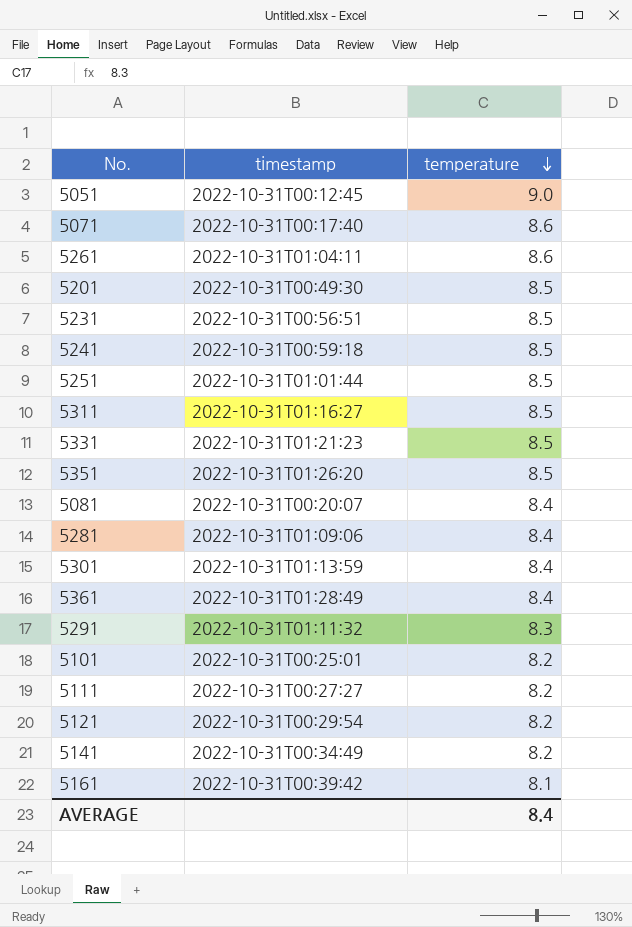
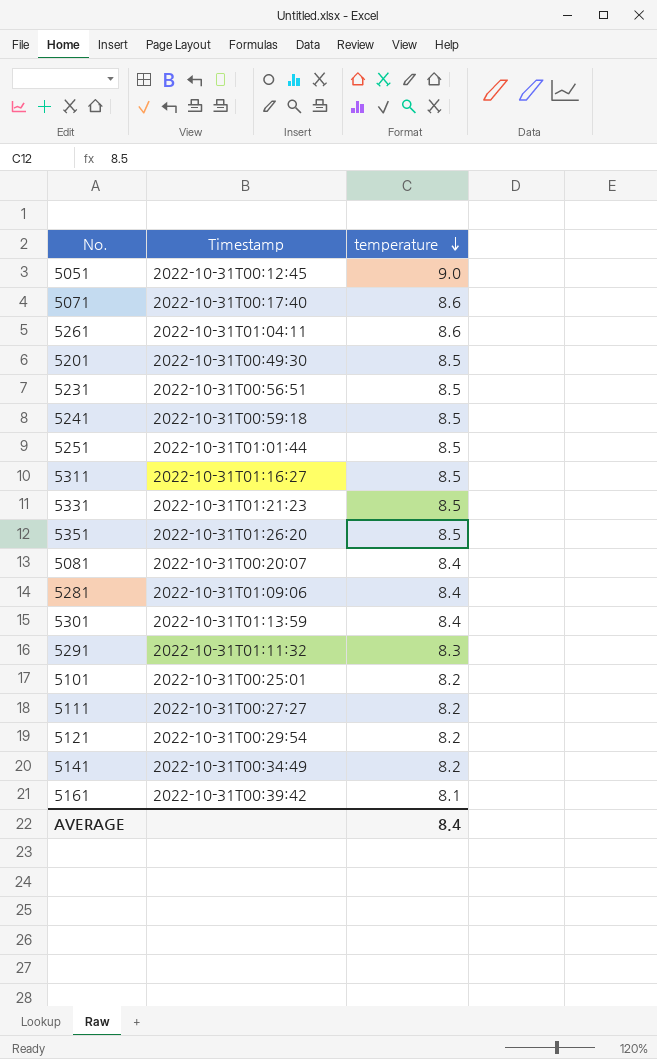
column name: timestamp -> Timestamp
row 5361: 2022-10-31T01:28:49 | 8.4 -> none

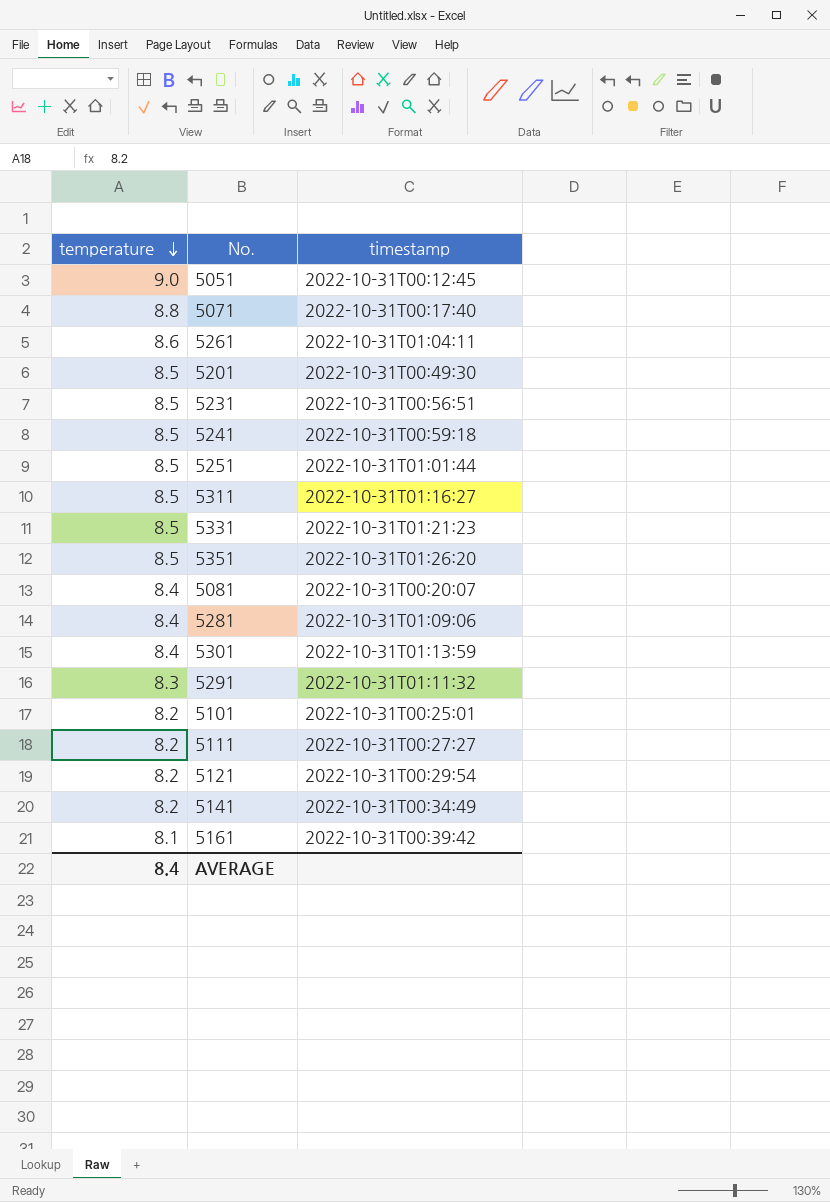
column temperature | position: 3 -> 1
column name: Timestamp -> timestamp
5071 | temperature: 8.6 -> 8.8

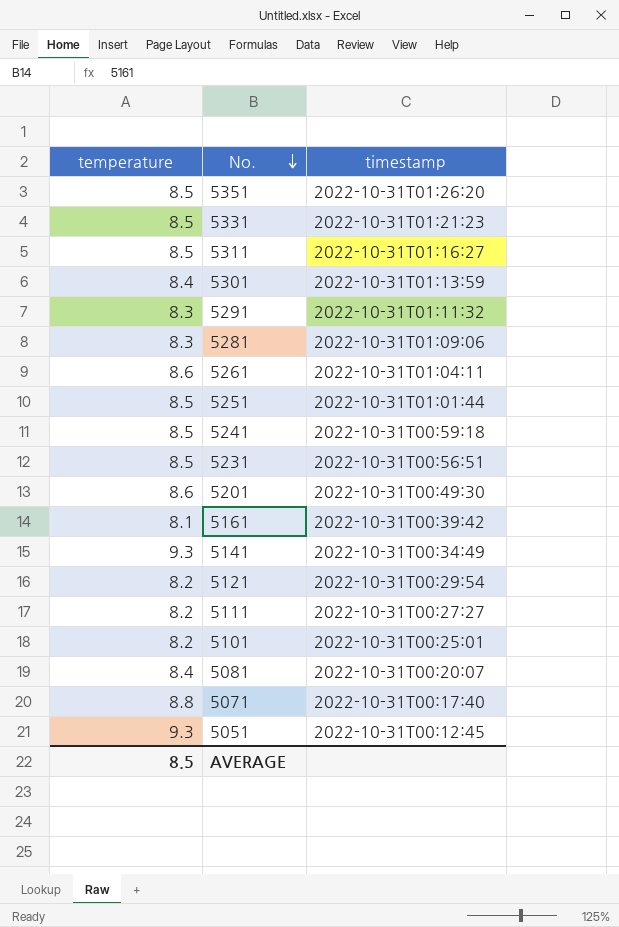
row order: temperature descending -> No. descending
5281 | temperature: 8.4 -> 8.3
5201 | temperature: 8.5 -> 8.6
5141 | temperature: 8.2 -> 9.3
5051 | temperature: 9.0 -> 9.3
AVERAGE | temperature: 8.4 -> 8.5

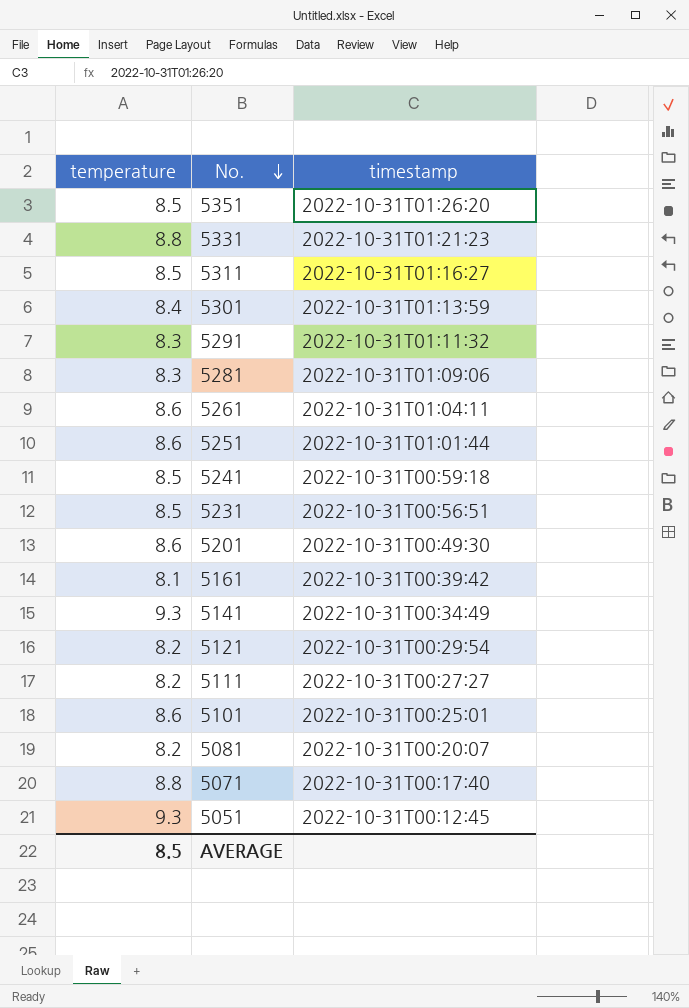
5331 | temperature: 8.5 -> 8.8
5251 | temperature: 8.5 -> 8.6
5101 | temperature: 8.2 -> 8.6
5081 | temperature: 8.4 -> 8.2

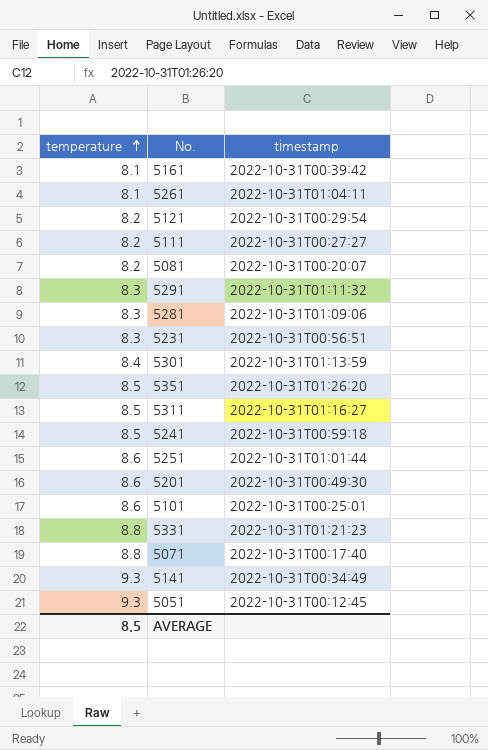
row order: No. descending -> temperature ascending
5261 | temperature: 8.6 -> 8.1
5231 | temperature: 8.5 -> 8.3

